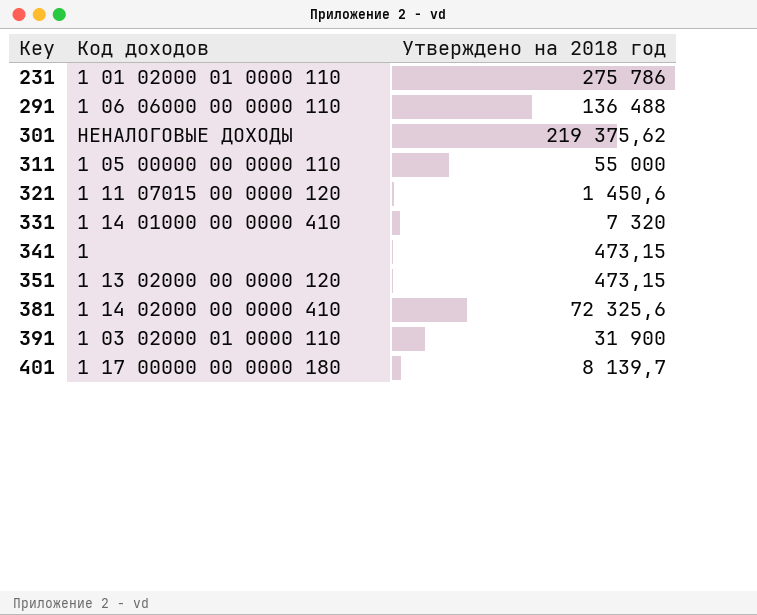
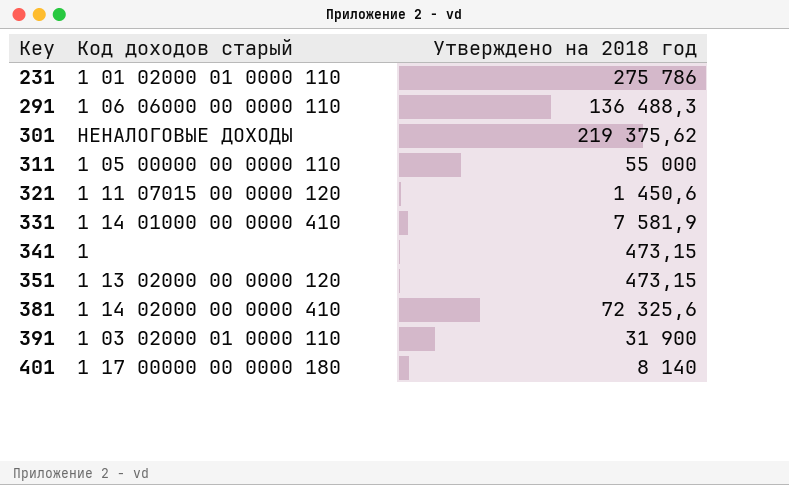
column name: Код доходов -> Код доходов старый
291 | Утверждено на 2018 год: 136 488 -> 136 488,3
331 | Утверждено на 2018 год: 7 320 -> 7 581,9
401 | Утверждено на 2018 год: 8 139,7 -> 8 140

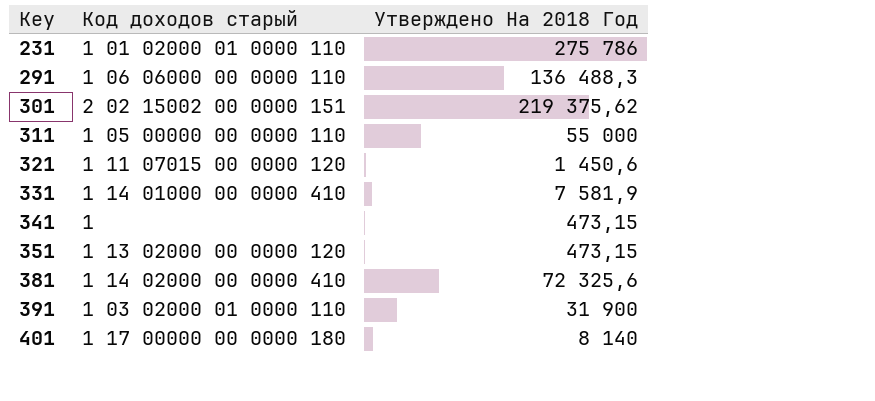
column name: Утверждено на 2018 год -> Утверждено На 2018 Год
301 | Код доходов старый: НЕНАЛОГОВЫЕ ДОХОДЫ -> 2 02 15002 00 0000 151

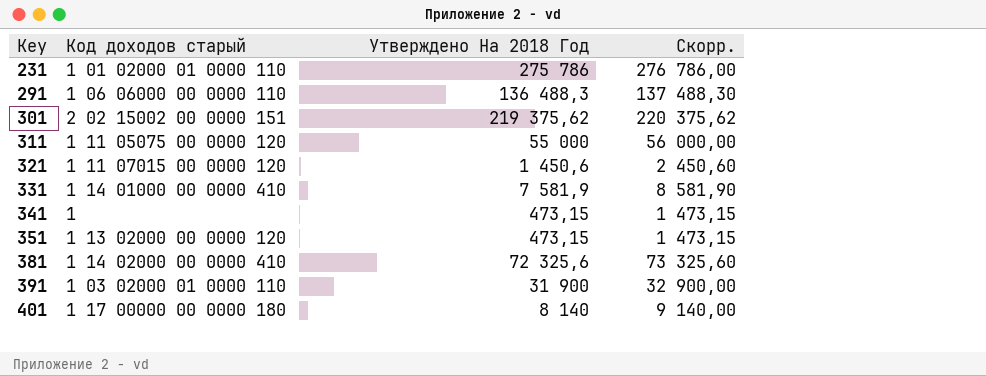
column Скорр. | formula: none -> [Утверждено На 2018 Год] + 1000
311 | Код доходов старый: 1 05 00000 00 0000 110 -> 1 11 05075 00 0000 120

